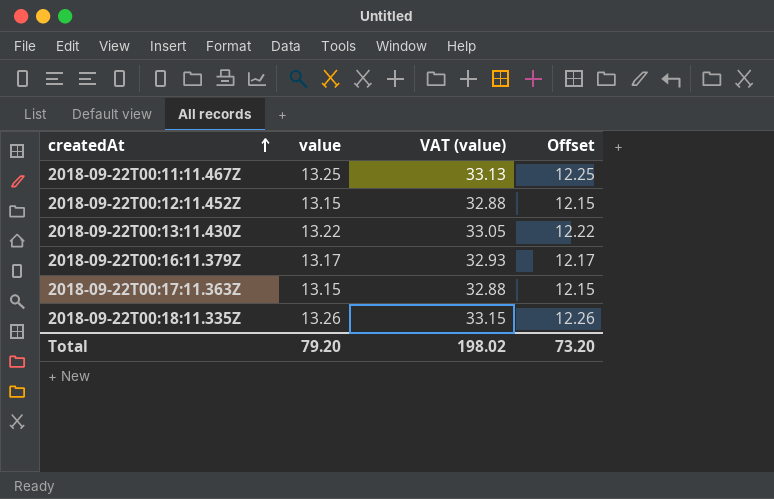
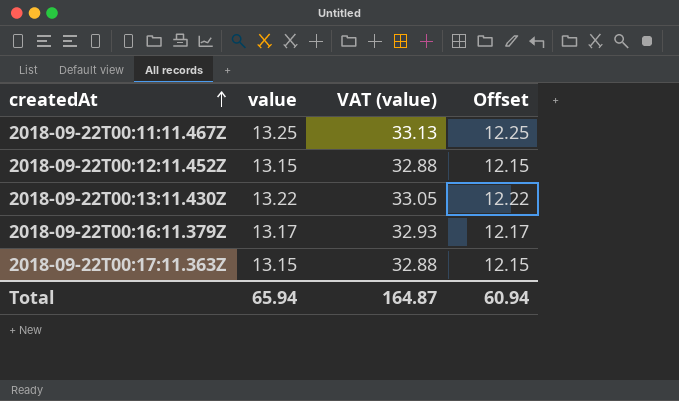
row 2018-09-22T00:18:11.335Z: 13.26 | 33.15 | 12.26 -> none
Total | value: 79.20 -> 65.94
Total | VAT (value): 198.02 -> 164.87
Total | Offset: 73.20 -> 60.94

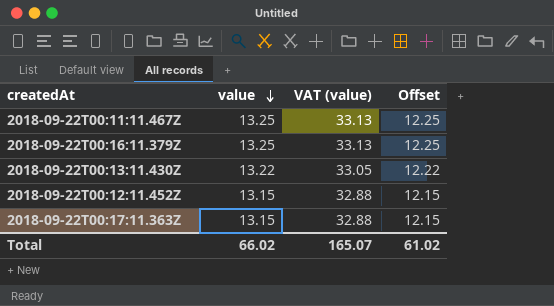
row order: createdAt ascending -> value descending
2018-09-22T00:16:11.379Z | value: 13.17 -> 13.25
2018-09-22T00:16:11.379Z | VAT (value): 32.93 -> 33.13
2018-09-22T00:16:11.379Z | Offset: 12.17 -> 12.25
Total | value: 65.94 -> 66.02
Total | VAT (value): 164.87 -> 165.07
Total | Offset: 60.94 -> 61.02

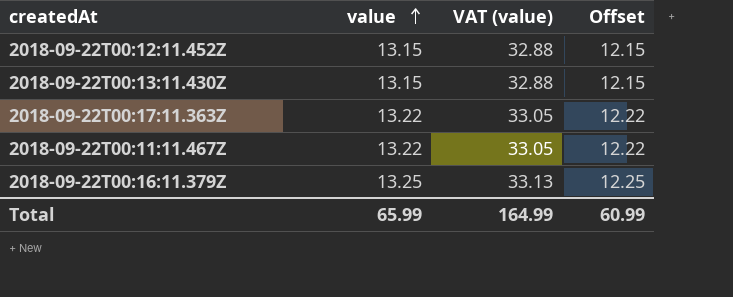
row order: value descending -> value ascending
2018-09-22T00:13:11.430Z | value: 13.22 -> 13.15
2018-09-22T00:13:11.430Z | VAT (value): 33.05 -> 32.88
2018-09-22T00:13:11.430Z | Offset: 12.22 -> 12.15
2018-09-22T00:17:11.363Z | value: 13.15 -> 13.22
2018-09-22T00:17:11.363Z | VAT (value): 32.88 -> 33.05
2018-09-22T00:17:11.363Z | Offset: 12.15 -> 12.22
2018-09-22T00:11:11.467Z | value: 13.25 -> 13.22
2018-09-22T00:11:11.467Z | VAT (value): 33.13 -> 33.05
2018-09-22T00:11:11.467Z | Offset: 12.25 -> 12.22
Total | value: 66.02 -> 65.99
Total | VAT (value): 165.07 -> 164.99
Total | Offset: 61.02 -> 60.99

